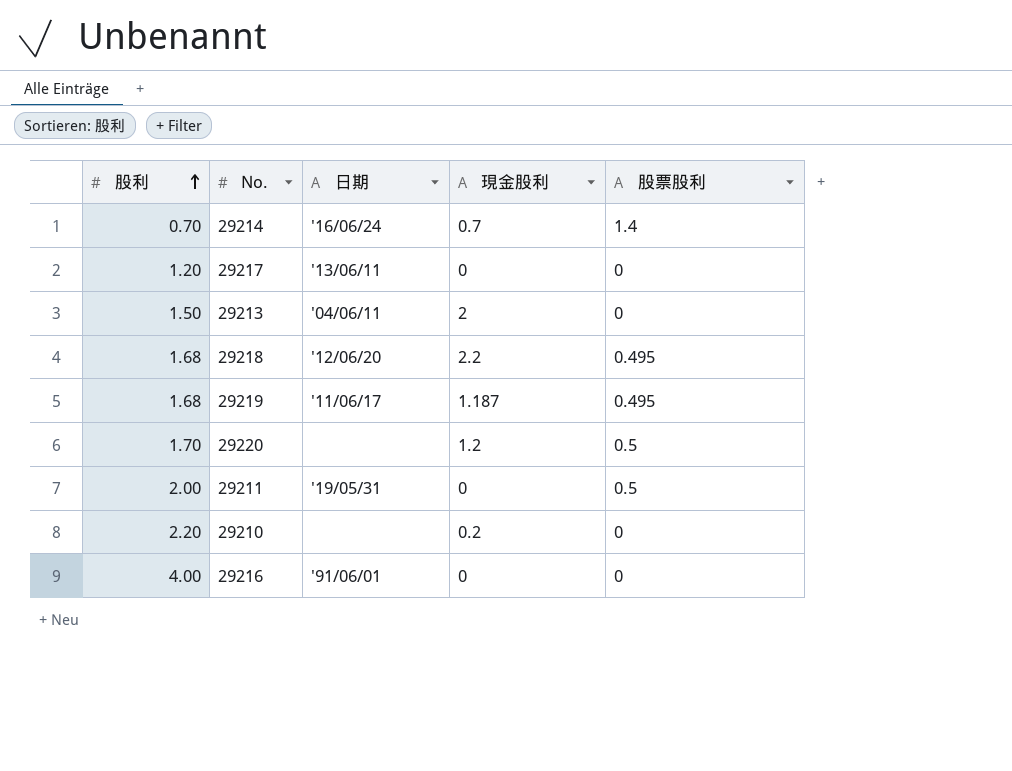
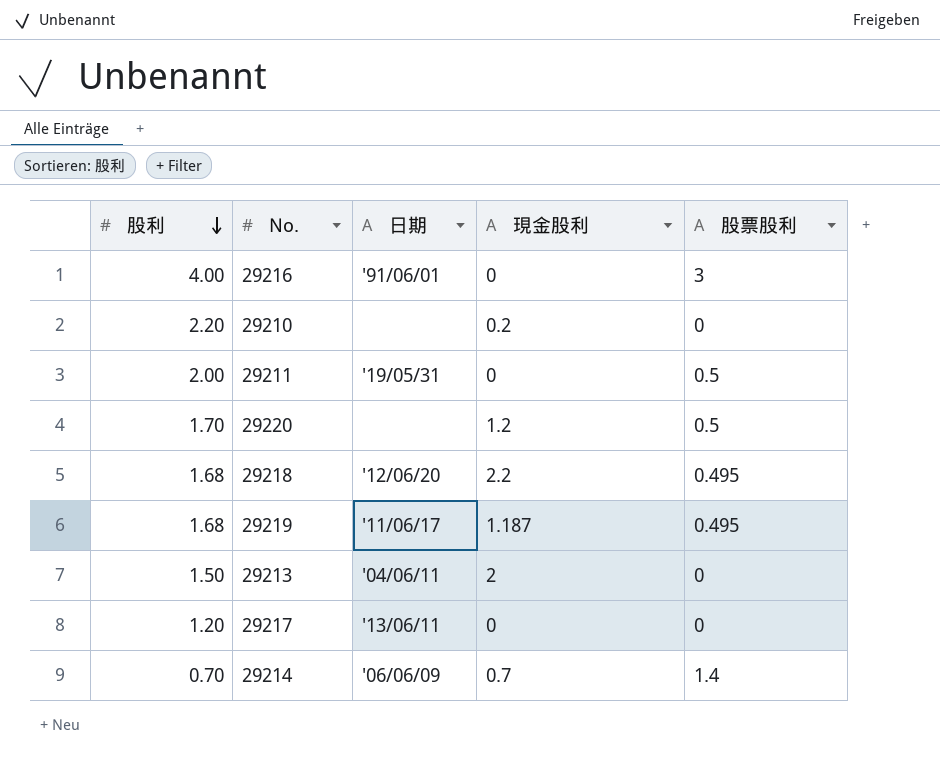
row order: 股利 ascending -> 股利 descending
29216 | 股票股利: 0 -> 3
29214 | 日期: '16/06/24 -> '06/06/09

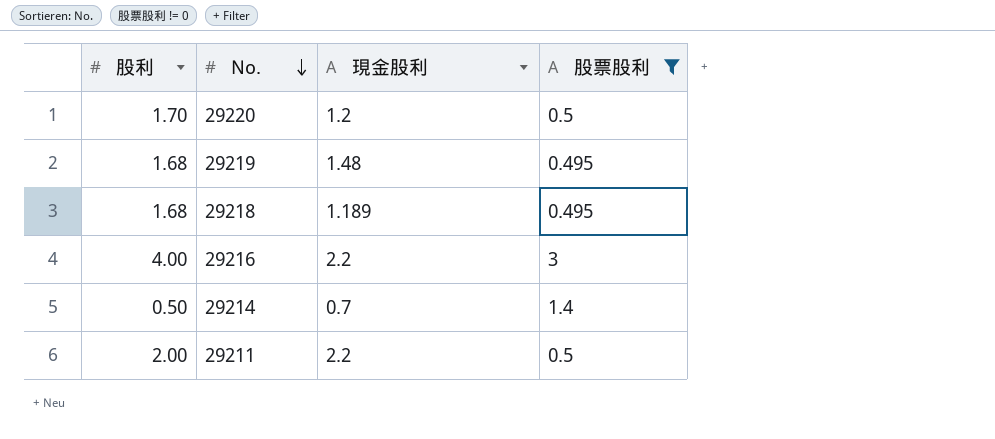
filter: none -> 股票股利 != 0
row order: 股利 descending -> No. descending
column 日期 | position: 3 -> none
29219 | 現金股利: 1.187 -> 1.48
29218 | 現金股利: 2.2 -> 1.189
29216 | 現金股利: 0 -> 2.2
29214 | 股利: 0.70 -> 0.50
29211 | 現金股利: 0 -> 2.2

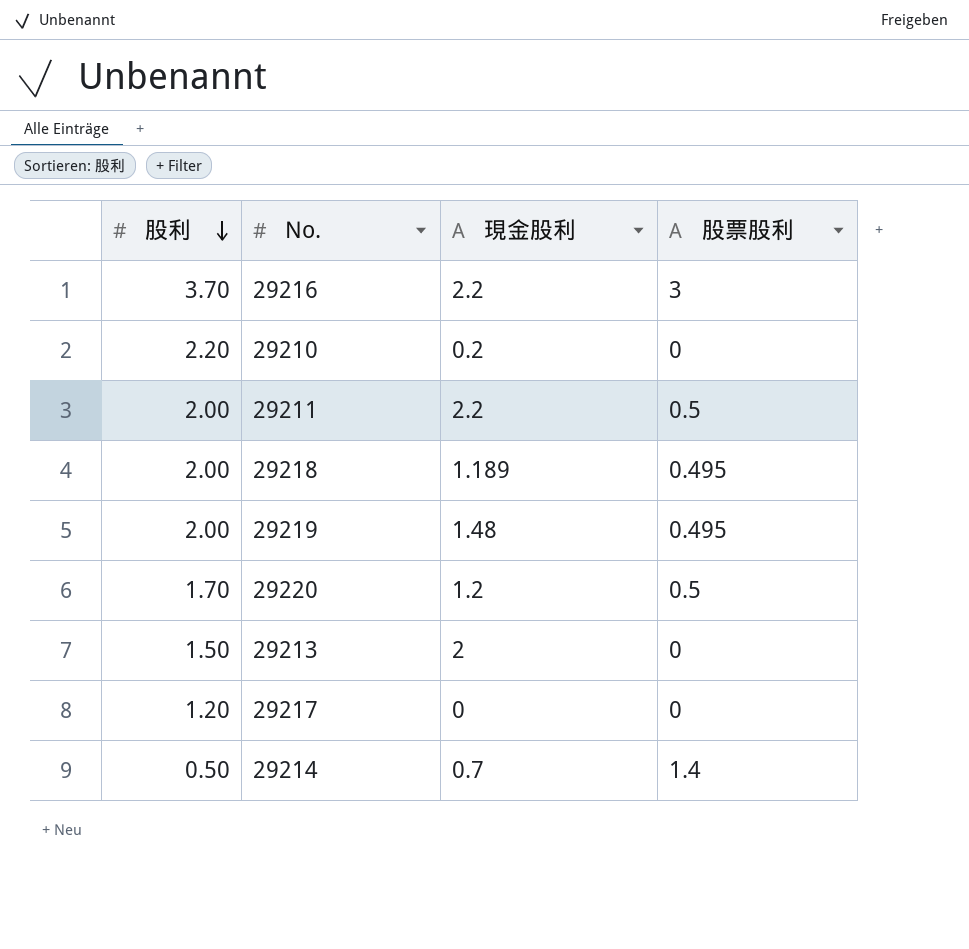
filter: 股票股利 != 0 -> none
row order: No. descending -> 股利 descending
29216 | 股利: 4.00 -> 3.70
29218 | 股利: 1.68 -> 2.00
29219 | 股利: 1.68 -> 2.00

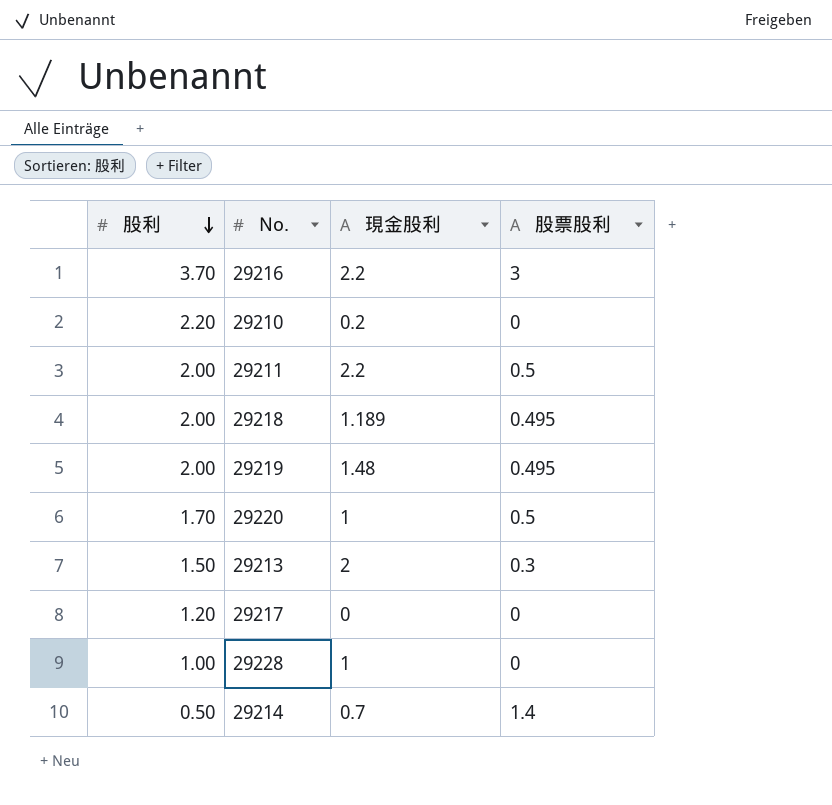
29220 | 現金股利: 1.2 -> 1
29213 | 股票股利: 0 -> 0.3
row 29228: none -> 1.00 | 1 | 0

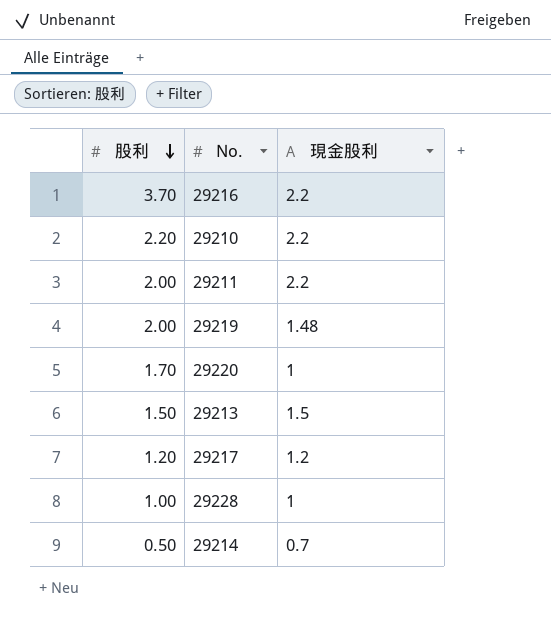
column 股票股利 | position: 4 -> none
row 29218: 2.00 | 1.189 | 0.495 -> none
29210 | 現金股利: 0.2 -> 2.2
29213 | 現金股利: 2 -> 1.5
29217 | 現金股利: 0 -> 1.2

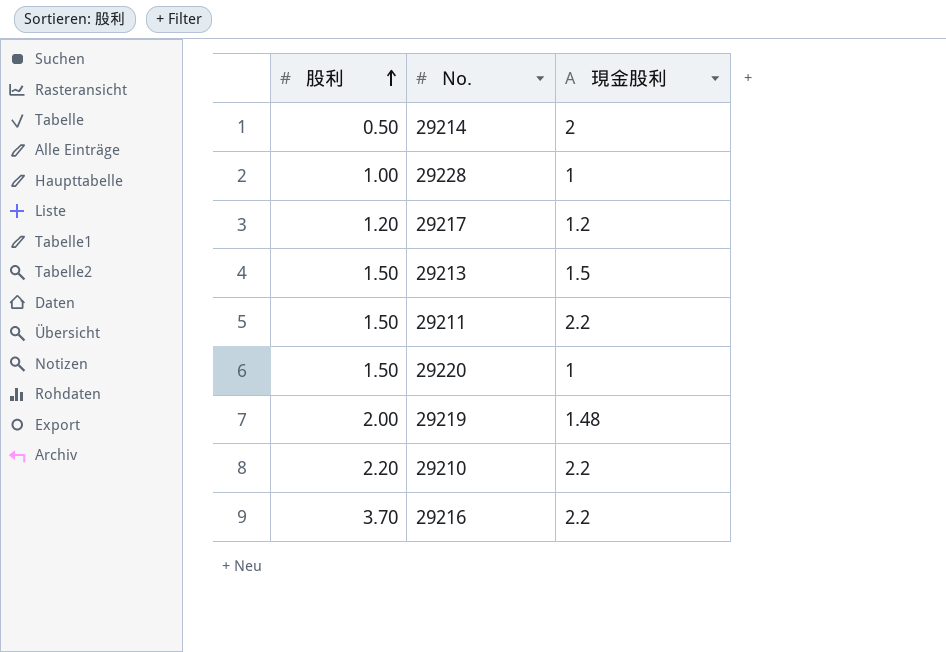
row order: 股利 descending -> 股利 ascending
29214 | 現金股利: 0.7 -> 2
29211 | 股利: 2.00 -> 1.50
29220 | 股利: 1.70 -> 1.50

